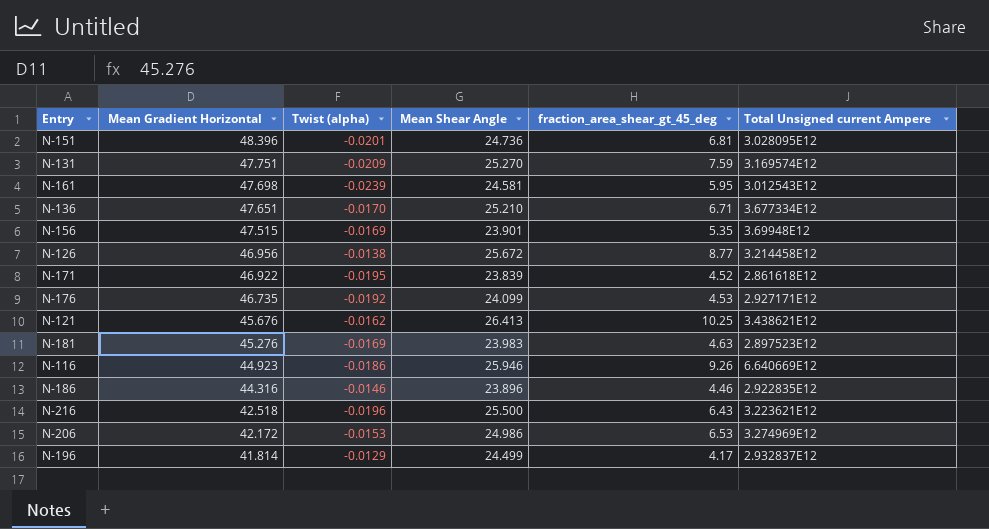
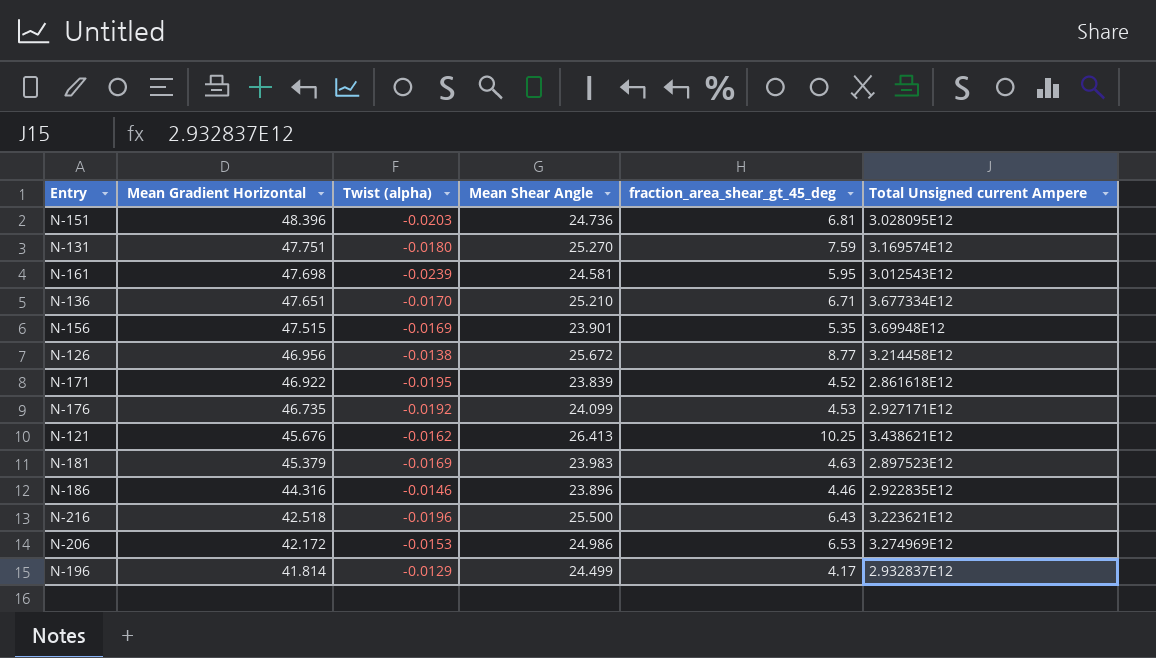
row N-116: 44.923 | -0.0186 | 25.946 | 9.26 | 6.640669E12 -> none
N-151 | Twist (alpha): -0.0201 -> -0.0203
N-131 | Twist (alpha): -0.0209 -> -0.0180
N-181 | Mean Gradient Horizontal: 45.276 -> 45.379

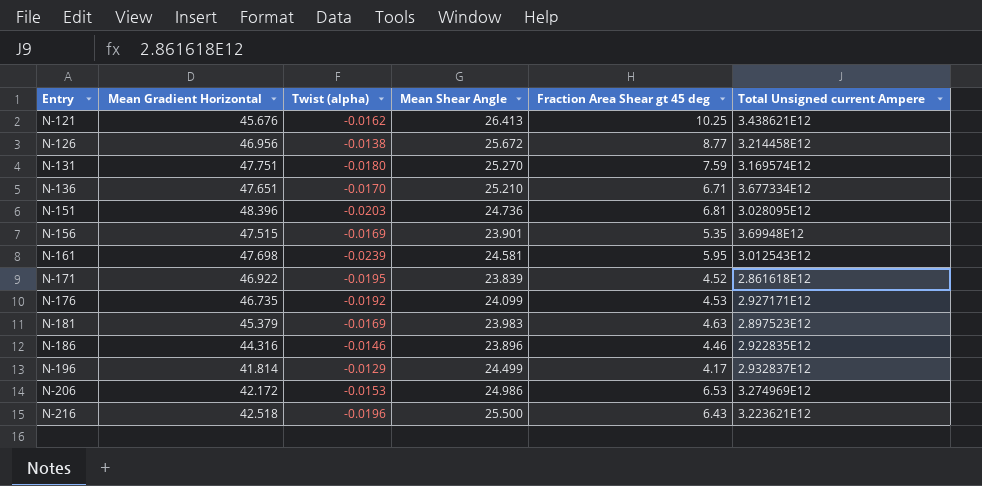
row order: Mean Gradient Horizontal descending -> Entry ascending
column name: fraction_area_shear_gt_45_deg -> Fraction Area Shear gt 45 deg

